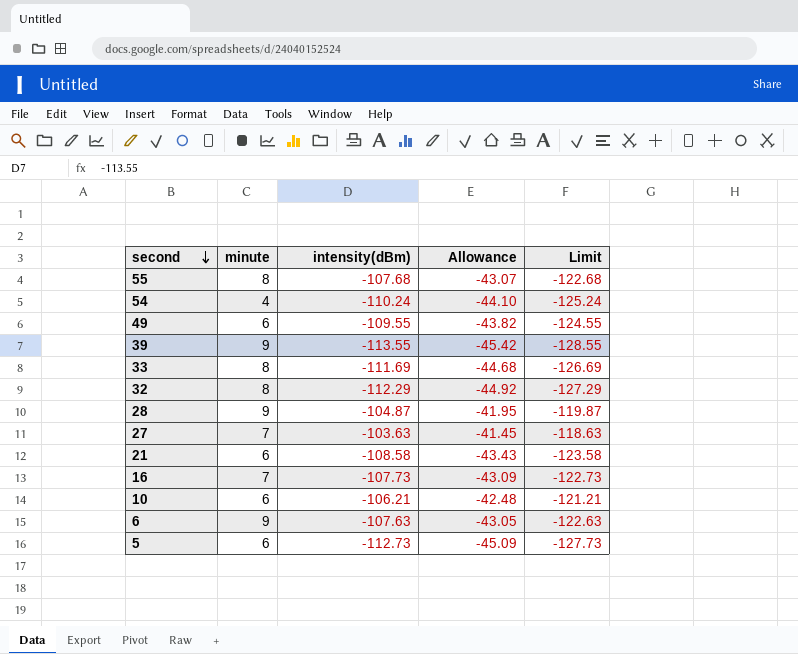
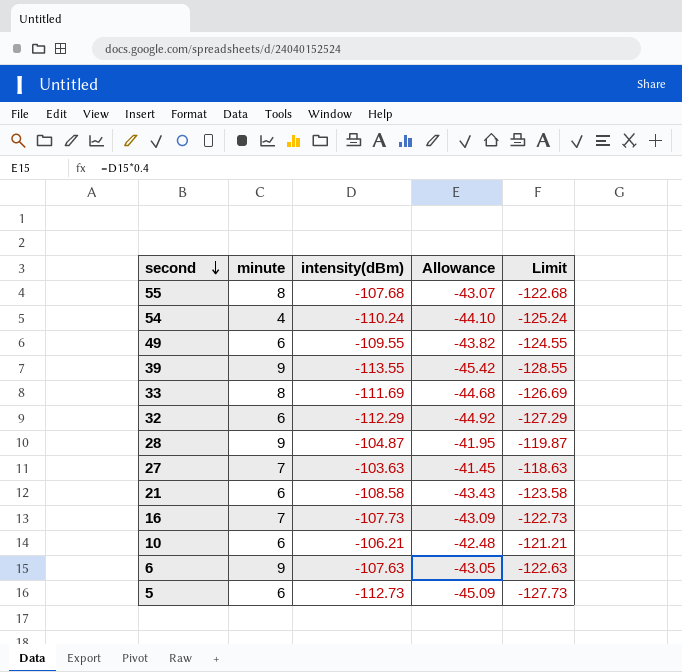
32 | minute: 8 -> 6

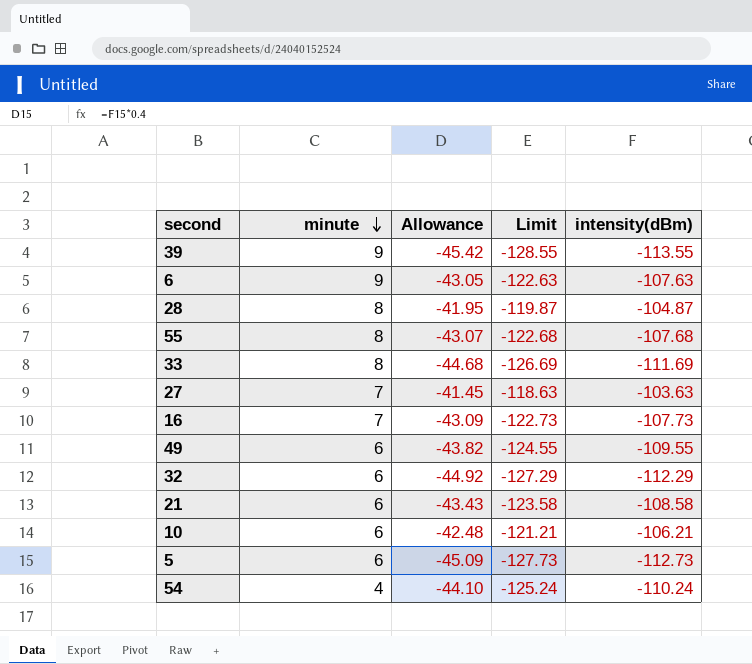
row order: second descending -> minute descending
column intensity(dBm) | position: 3 -> 5
28 | minute: 9 -> 8

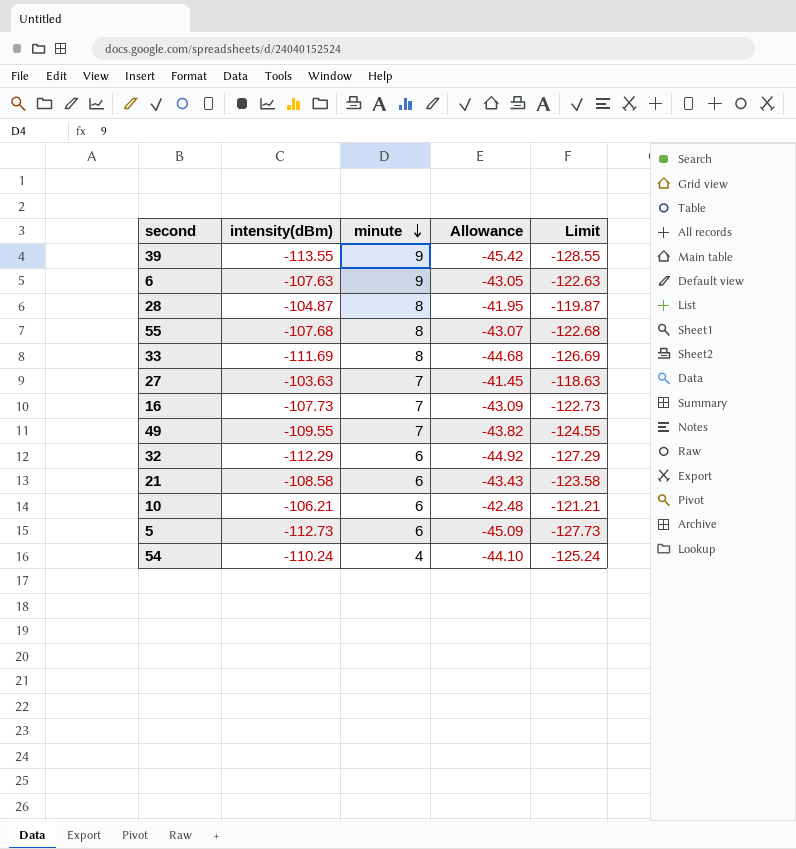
column intensity(dBm) | position: 5 -> 2
49 | minute: 6 -> 7

